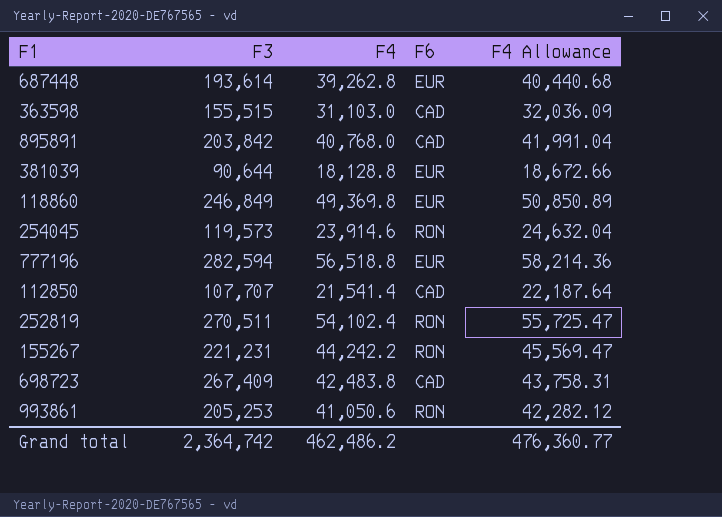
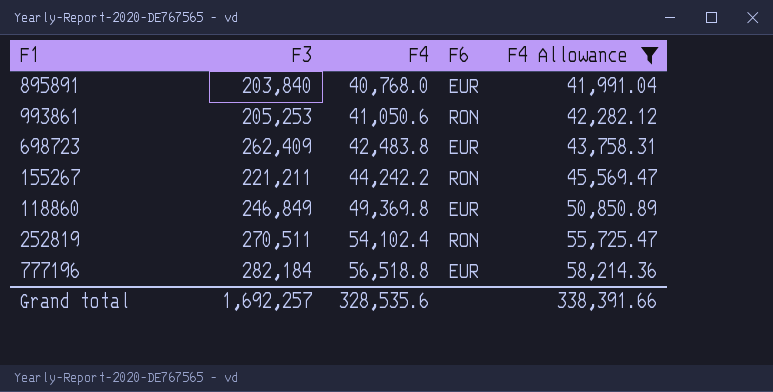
filter: none -> F4 Allowance >= 41,991.04
row order: none -> F4 ascending
895891 | F3: 203,842 -> 203,840
895891 | F6: CAD -> EUR
698723 | F3: 267,409 -> 262,409
698723 | F6: CAD -> EUR
155267 | F3: 221,231 -> 221,211
777196 | F3: 282,594 -> 282,184
Grand total | F3: 2,364,742 -> 1,692,257
Grand total | F4: 462,486.2 -> 328,535.6
Grand total | F4 Allowance: 476,360.77 -> 338,391.66

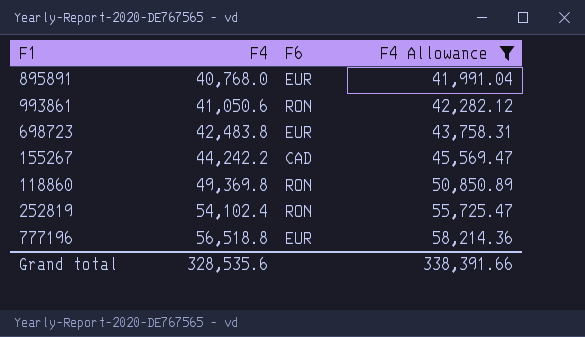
column F3 | position: 2 -> none
155267 | F6: RON -> CAD
118860 | F6: EUR -> RON

